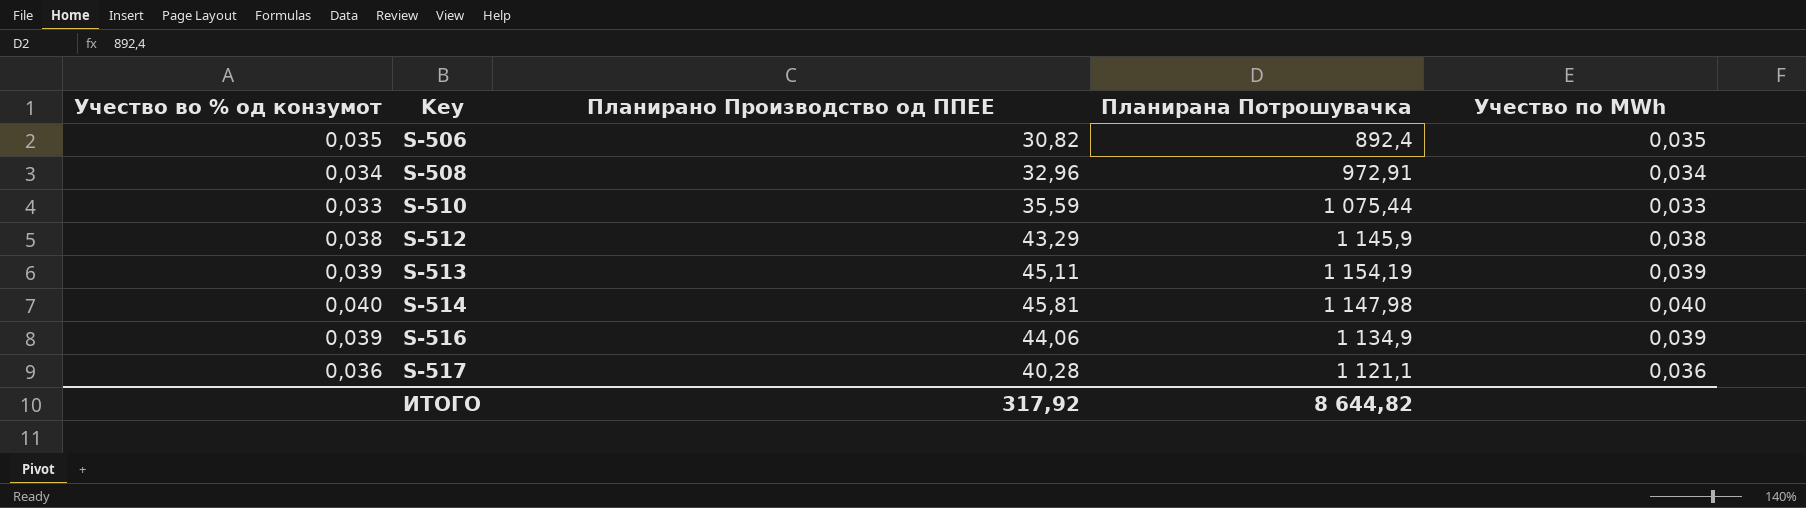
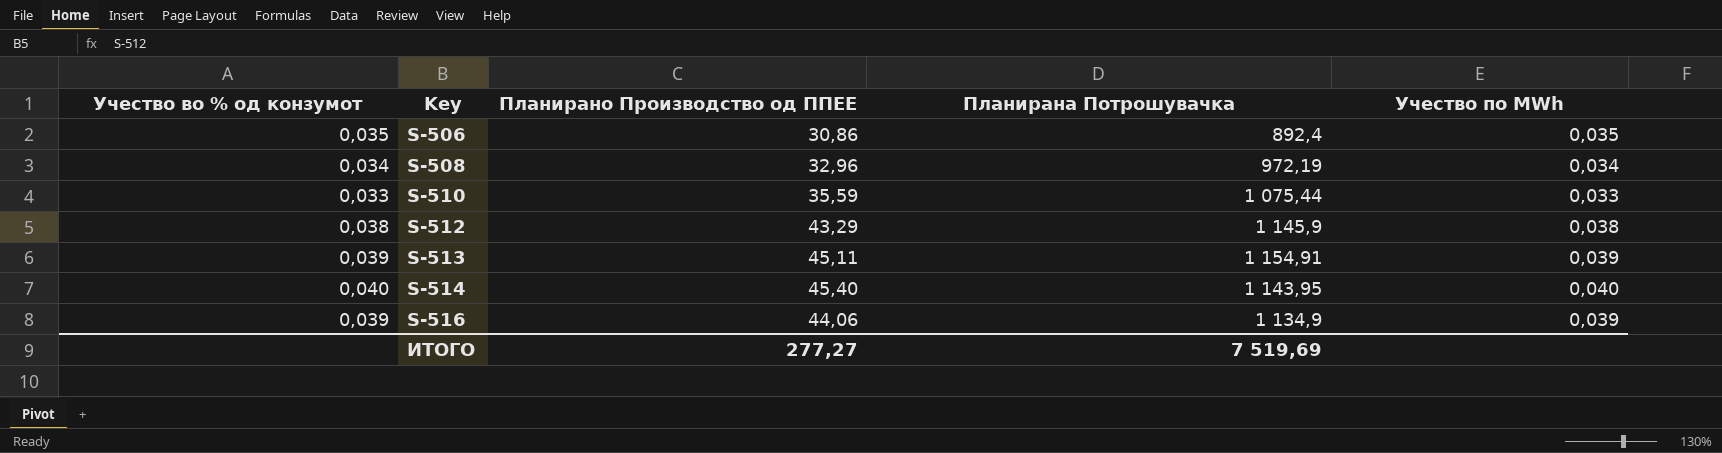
row S-517: 0,036 | 40,28 | 1 121,1 | 0,036 -> none
S-506 | Планирано Производство од ППЕЕ: 30,82 -> 30,86
S-508 | Планирана Потрошувачка: 972,91 -> 972,19
S-513 | Планирана Потрошувачка: 1 154,19 -> 1 154,91
S-514 | Планирано Производство од ППЕЕ: 45,81 -> 45,40
S-514 | Планирана Потрошувачка: 1 147,98 -> 1 143,95
ИТОГО | Планирано Производство од ППЕЕ: 317,92 -> 277,27
ИТОГО | Планирана Потрошувачка: 8 644,82 -> 7 519,69

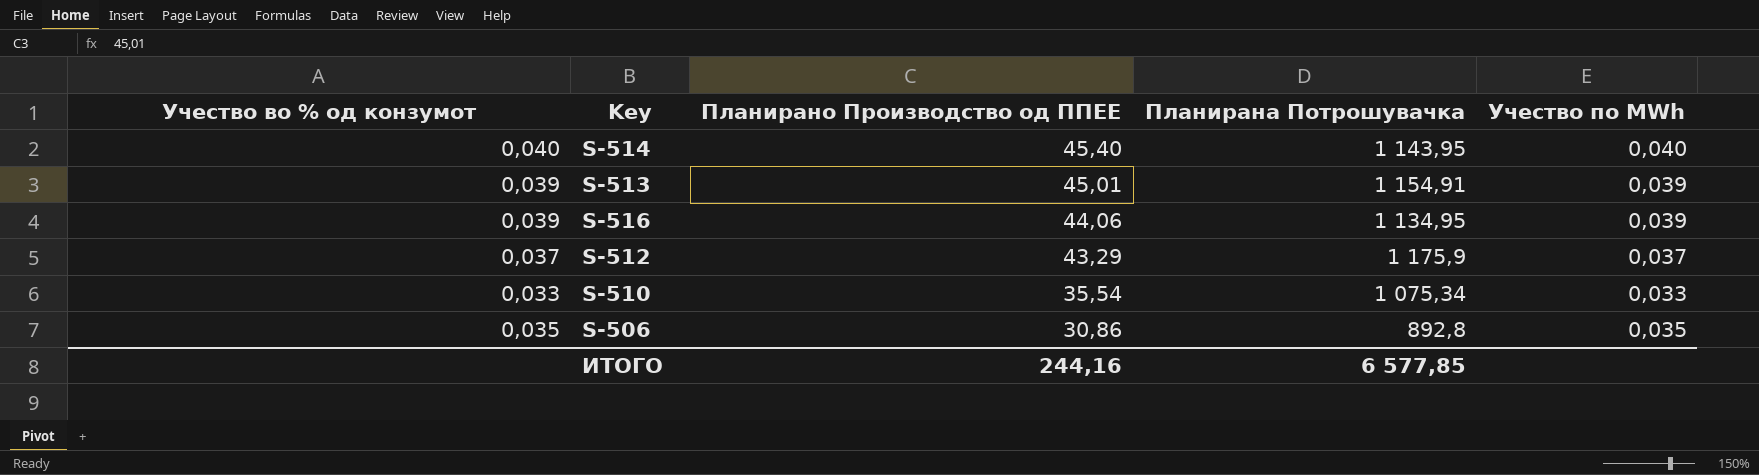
row order: Key ascending -> Планирано Производство од ППЕЕ descending
row S-508: 0,034 | 32,96 | 972,19 | 0,034 -> none
S-513 | Планирано Производство од ППЕЕ: 45,11 -> 45,01
S-516 | Планирана Потрошувачка: 1 134,9 -> 1 134,95
S-512 | Учество во % од конзумот: 0,038 -> 0,037
S-512 | Планирана Потрошувачка: 1 145,9 -> 1 175,9
S-512 | Учество по MWh: 0,038 -> 0,037
S-510 | Планирано Производство од ППЕЕ: 35,59 -> 35,54
S-510 | Планирана Потрошувачка: 1 075,44 -> 1 075,34
S-506 | Планирана Потрошувачка: 892,4 -> 892,8
ИТОГО | Планирано Производство од ППЕЕ: 277,27 -> 244,16
ИТОГО | Планирана Потрошувачка: 7 519,69 -> 6 577,85

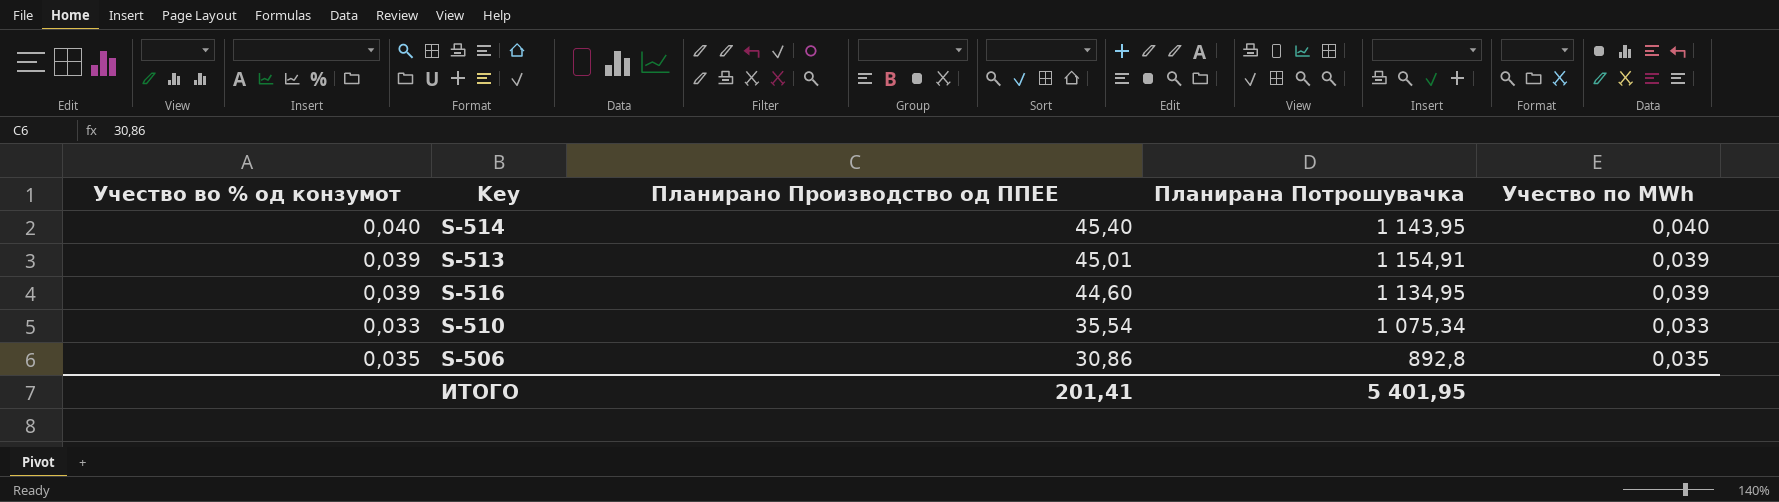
row S-512: 0,037 | 43,29 | 1 175,9 | 0,037 -> none
S-516 | Планирано Производство од ППЕЕ: 44,06 -> 44,60
ИТОГО | Планирано Производство од ППЕЕ: 244,16 -> 201,41
ИТОГО | Планирана Потрошувачка: 6 577,85 -> 5 401,95

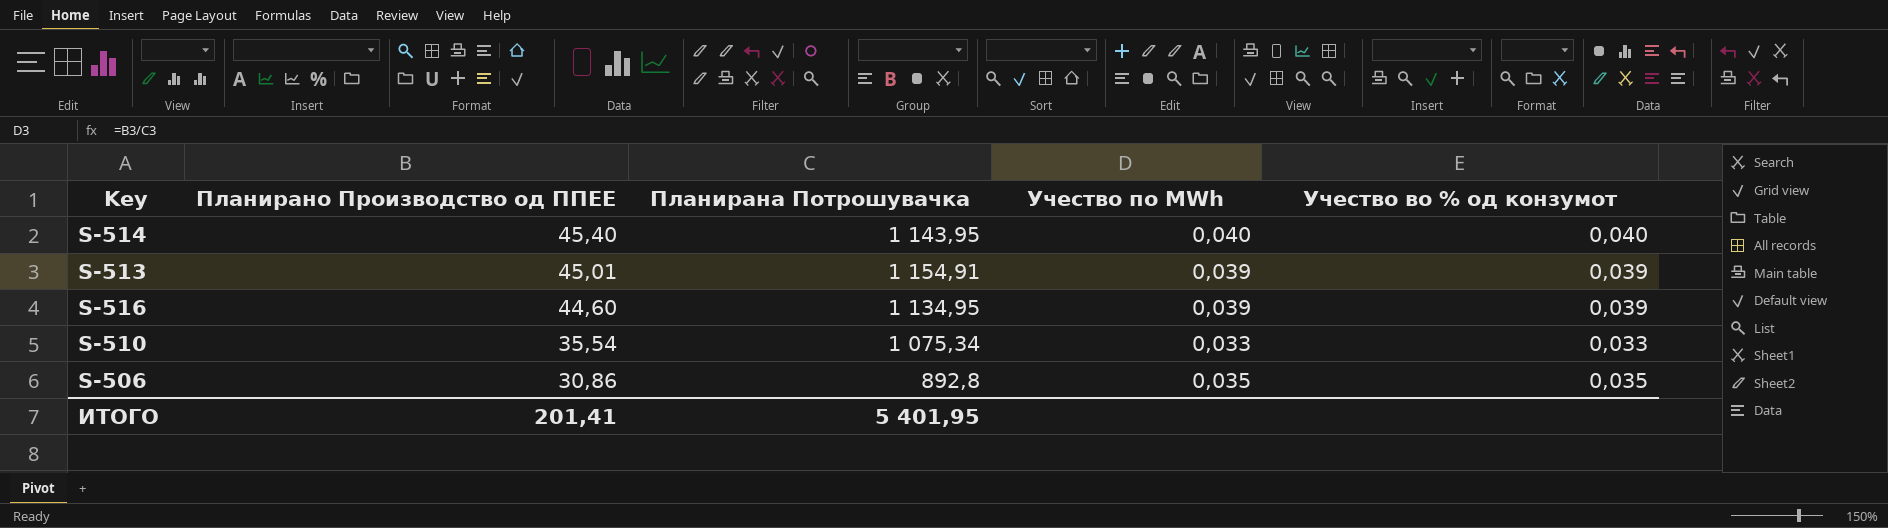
column Учество во % од конзумот | position: 1 -> 5

